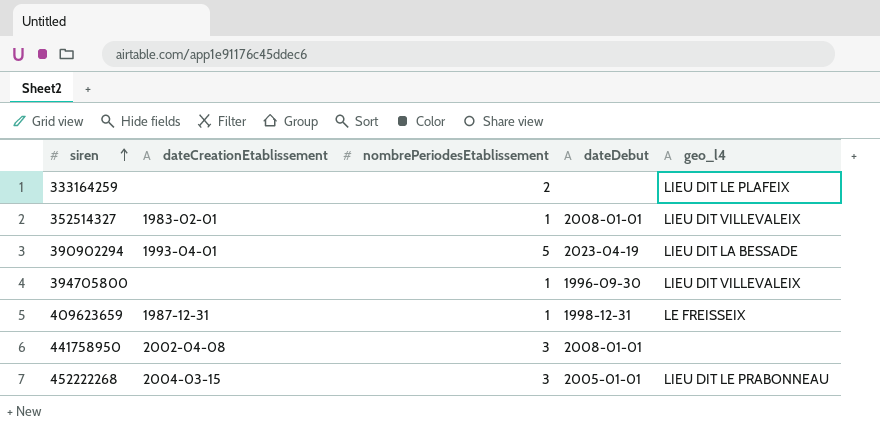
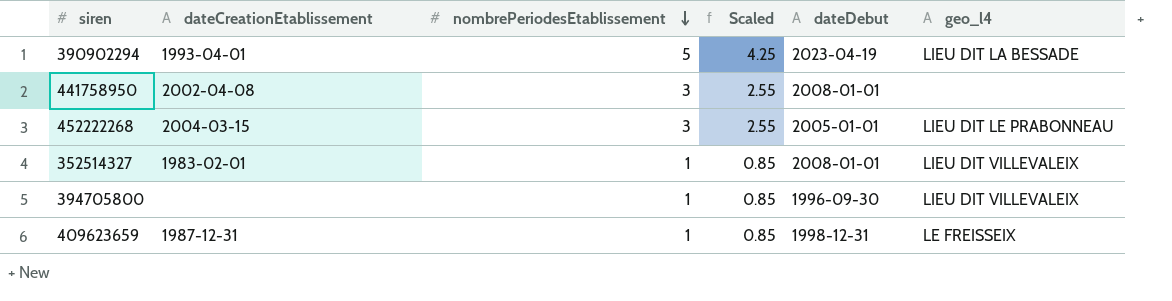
row order: siren ascending -> nombrePeriodesEtablissement descending
column Scaled | formula: none -> [nombrePeriodesEtablissement] * 0.85
row 333164259: none | 2 | none | LIEU DIT LE PLAFEIX -> none

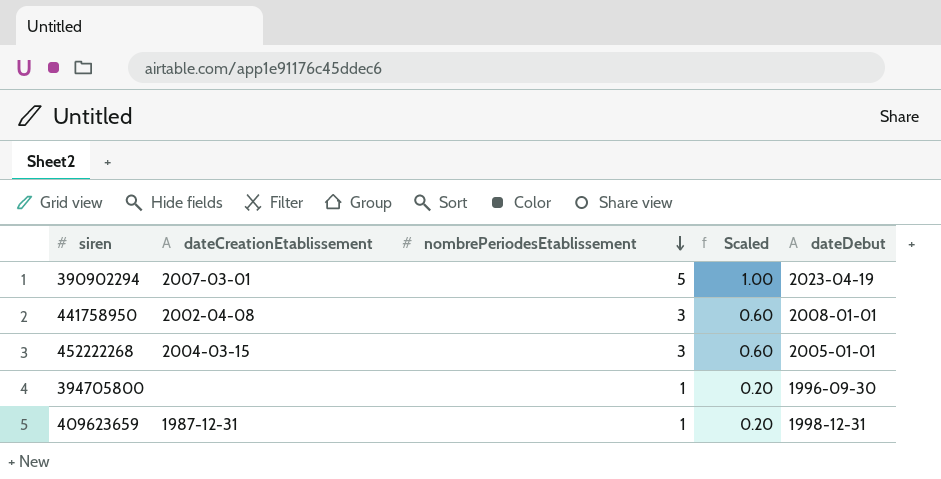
column geo_l4 | position: 6 -> none
column Scaled | formula: [nombrePeriodesEtablissement] * 0.85 -> [nombrePeriodesEtablissement] * 0.2
row 352514327: 1983-02-01 | 1 | 0.85 | 2008-01-01 | LIEU DIT VILLEVALEIX -> none
390902294 | dateCreationEtablissement: 1993-04-01 -> 2007-03-01

